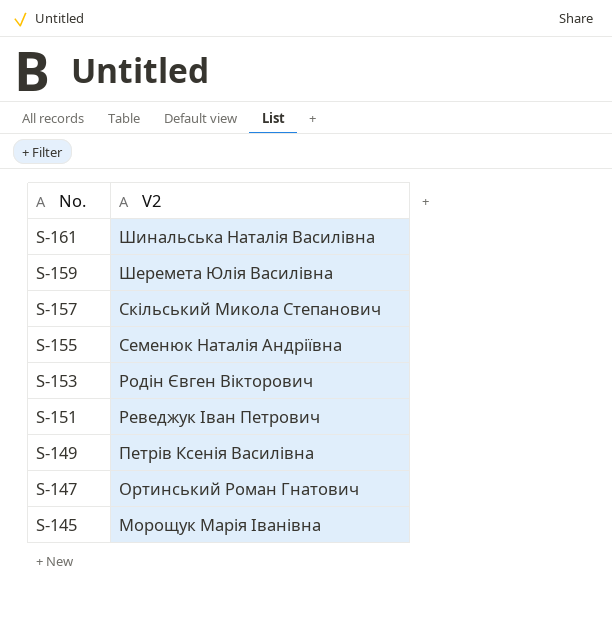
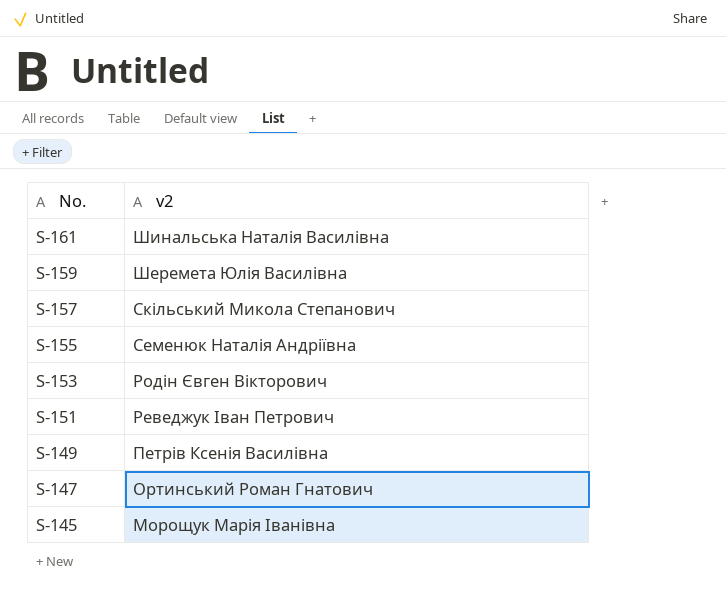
column name: V2 -> v2

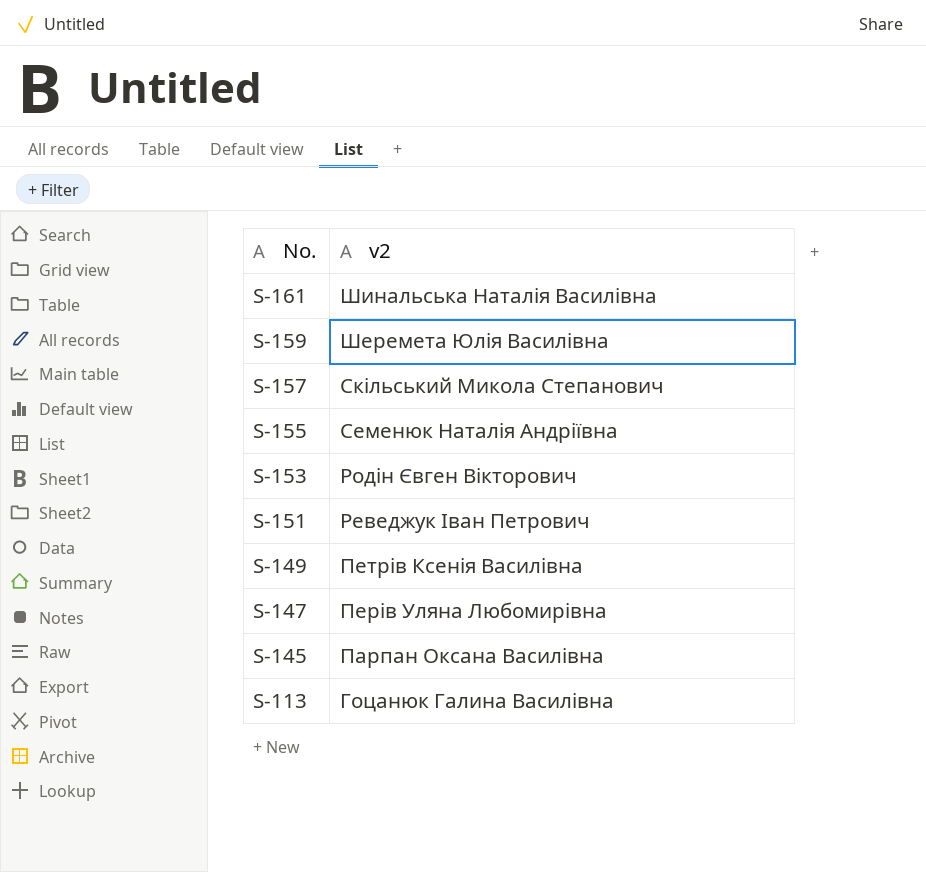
S-147 | v2: Ортинський Роман Гнатович -> Перів Уляна Любомирівна
S-145 | v2: Морощук Марія Іванівна -> Парпан Оксана Василівна
row S-113: none -> Гоцанюк Галина Василівна

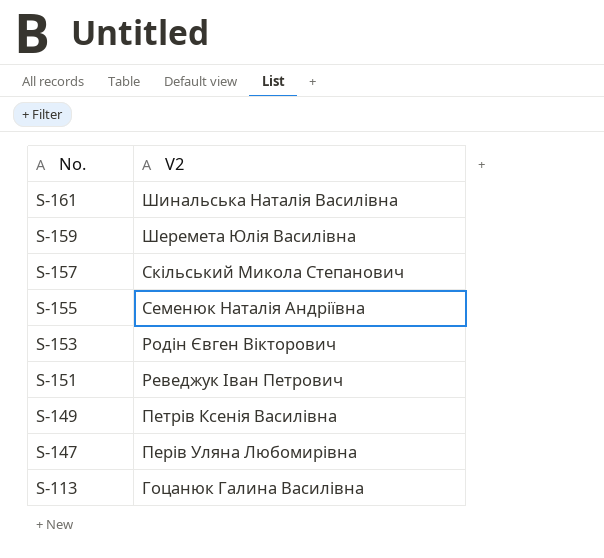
column name: v2 -> V2
row S-145: Парпан Оксана Василівна -> none

